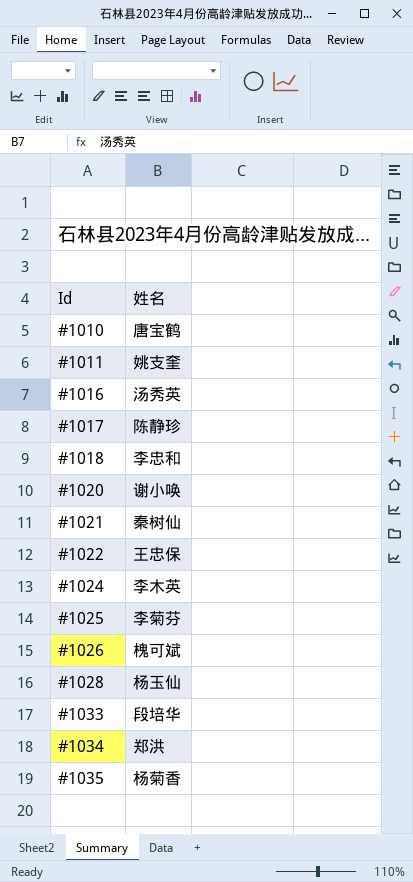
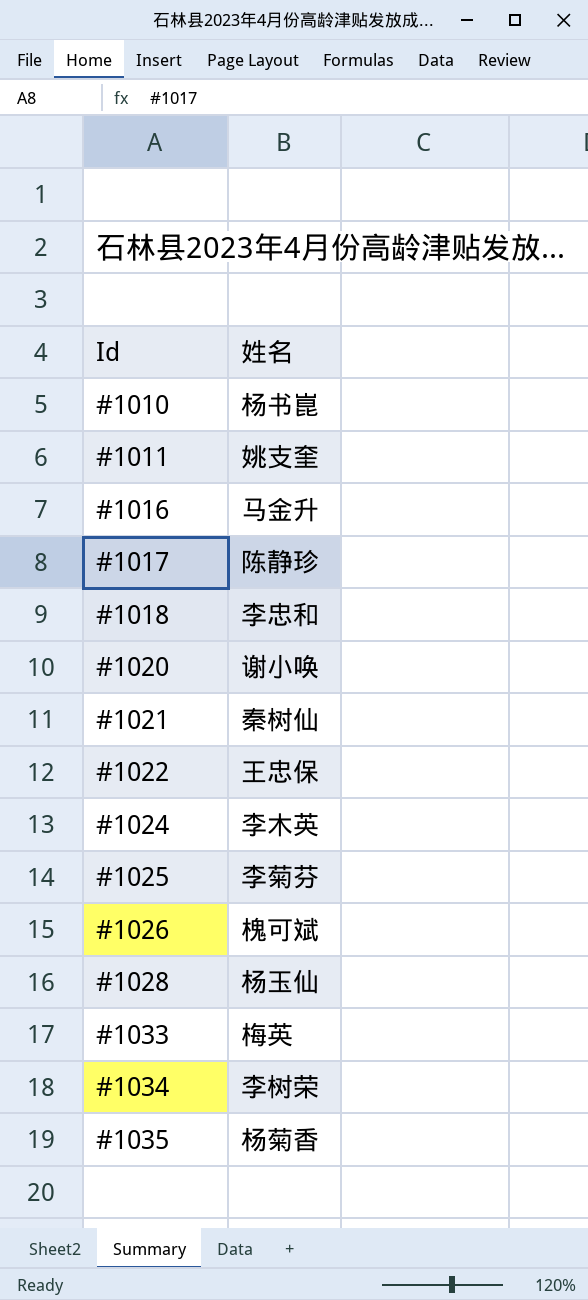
#1010 | 姓名: 唐宝鹤 -> 杨书崑
#1016 | 姓名: 汤秀英 -> 马金升
#1033 | 姓名: 段培华 -> 梅英
#1034 | 姓名: 郑洪 -> 李树荣

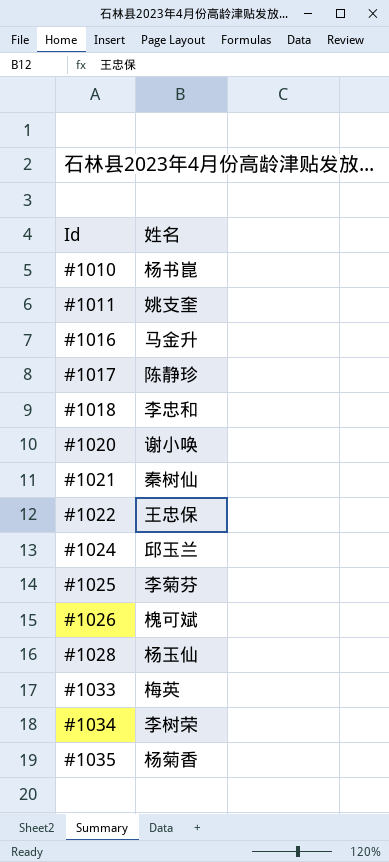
#1024 | 姓名: 李木英 -> 邱玉兰

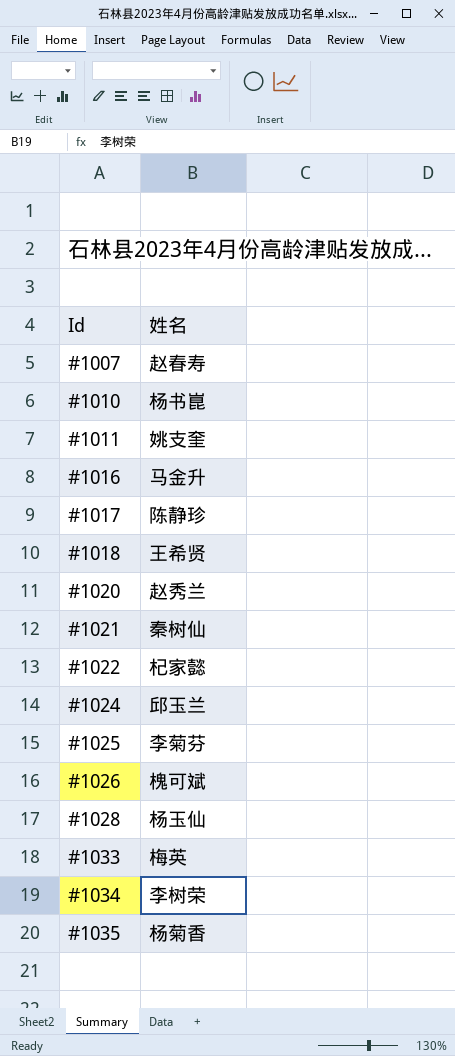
row #1007: none -> 赵春寿
#1018 | 姓名: 李忠和 -> 王希贤
#1020 | 姓名: 谢小唤 -> 赵秀兰
#1022 | 姓名: 王忠保 -> 杞家懿

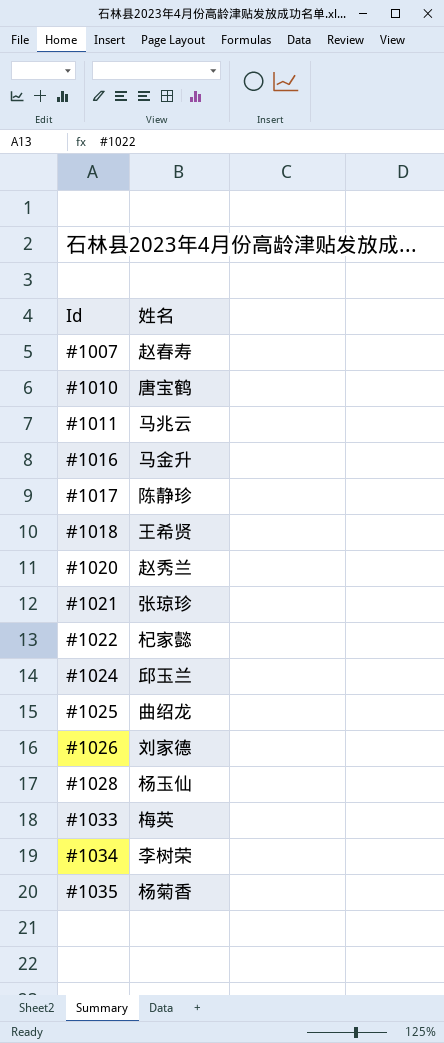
#1010 | 姓名: 杨书崑 -> 唐宝鹤
#1011 | 姓名: 姚支奎 -> 马兆云
#1021 | 姓名: 秦树仙 -> 张琼珍
#1025 | 姓名: 李菊芬 -> 曲绍龙
#1026 | 姓名: 槐可斌 -> 刘家德

